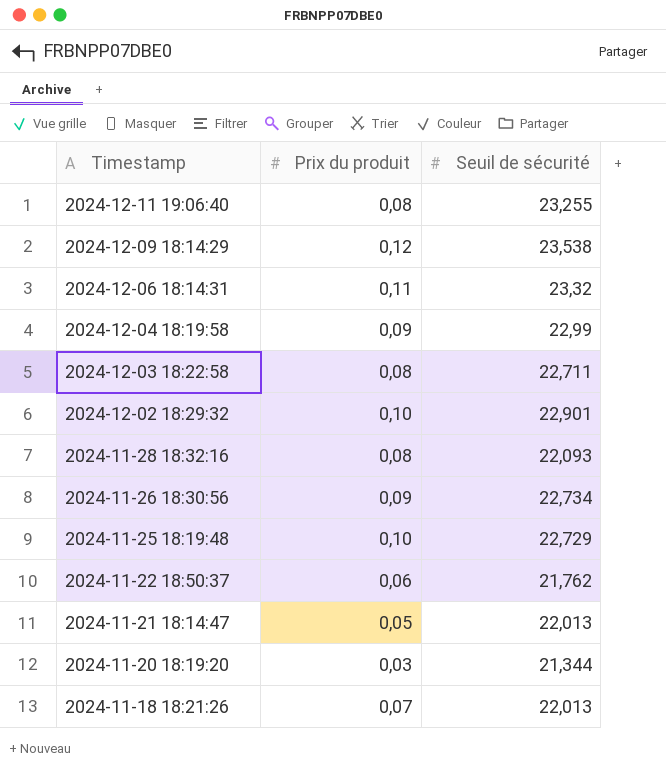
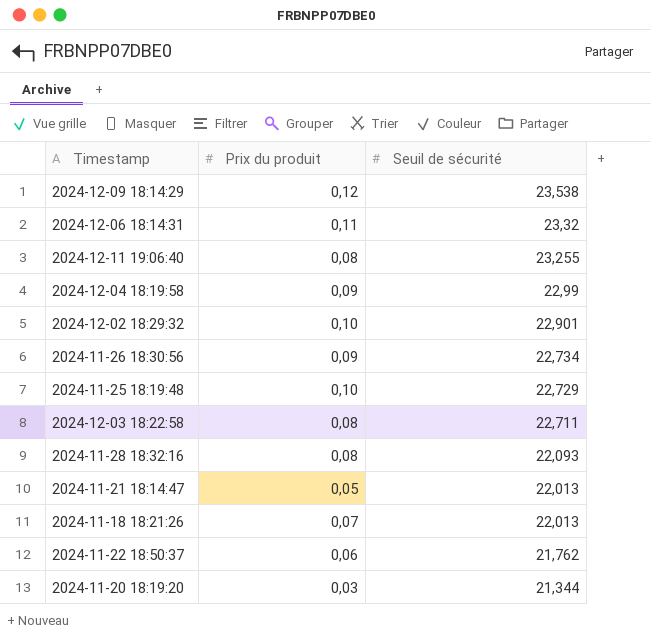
row order: Timestamp descending -> Seuil de sécurité descending

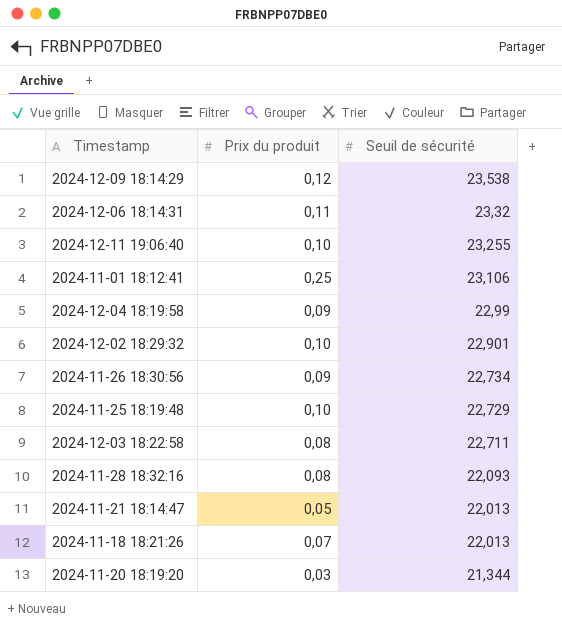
row 2024-11-22 18:50:37: 0,06 | 21,762 -> none
2024-12-11 19:06:40 | Prix du produit: 0,08 -> 0,10
row 2024-11-01 18:12:41: none -> 0,25 | 23,106

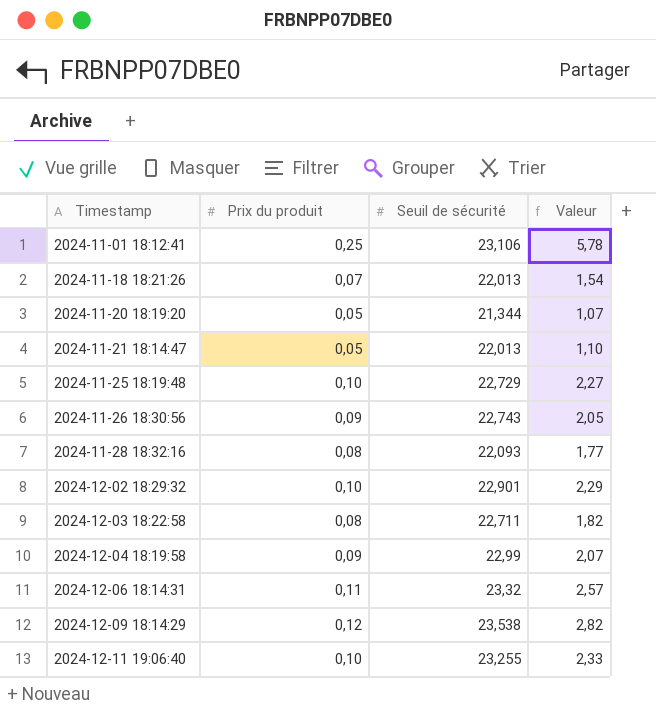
row order: Seuil de sécurité descending -> Timestamp ascending
column Valeur | formula: none -> [Prix du produit] * [Seuil de sécurité]
2024-11-20 18:19:20 | Prix du produit: 0,03 -> 0,05
2024-11-26 18:30:56 | Seuil de sécurité: 22,734 -> 22,743

